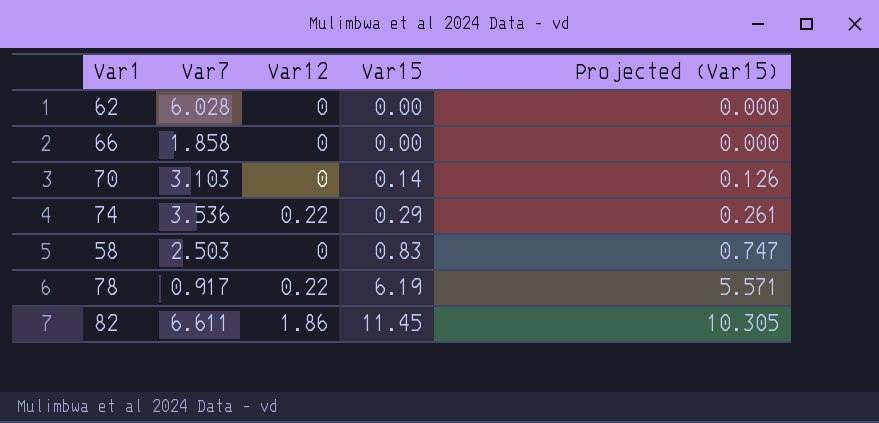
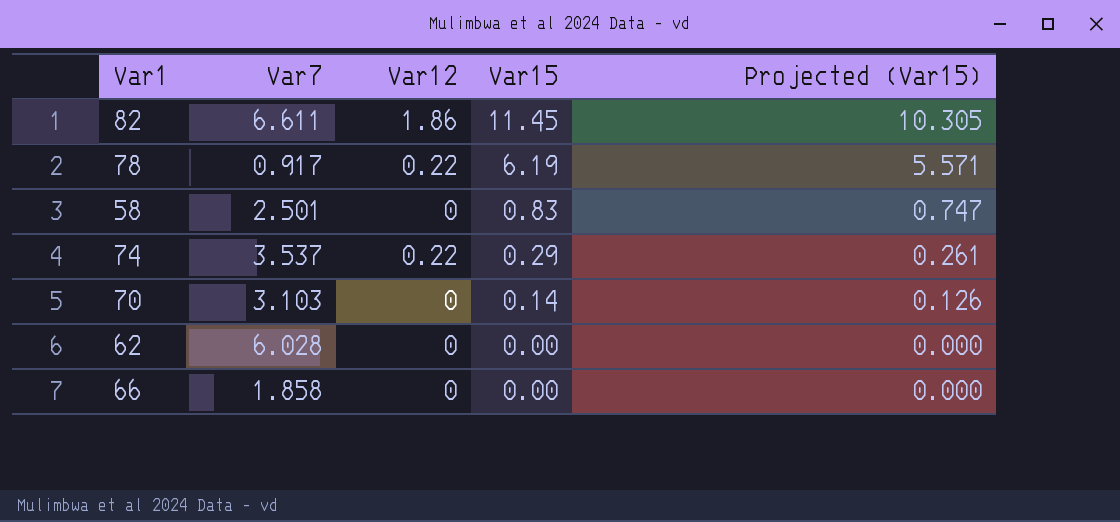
row order: Var15 ascending -> Var15 descending
58 | Var7: 2.503 -> 2.501
74 | Var7: 3.536 -> 3.537

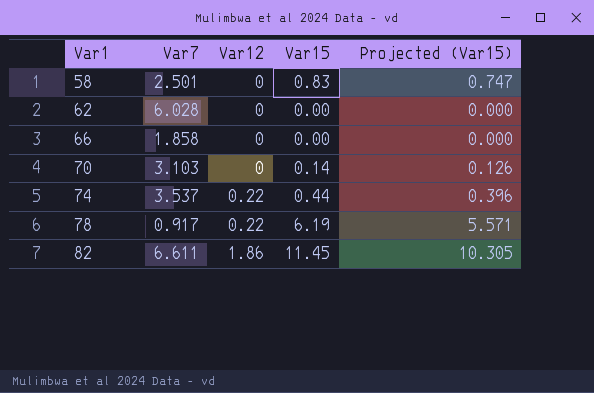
row order: Var15 descending -> Var1 ascending
74 | Var15: 0.29 -> 0.44
74 | Projected (Var15): 0.261 -> 0.396

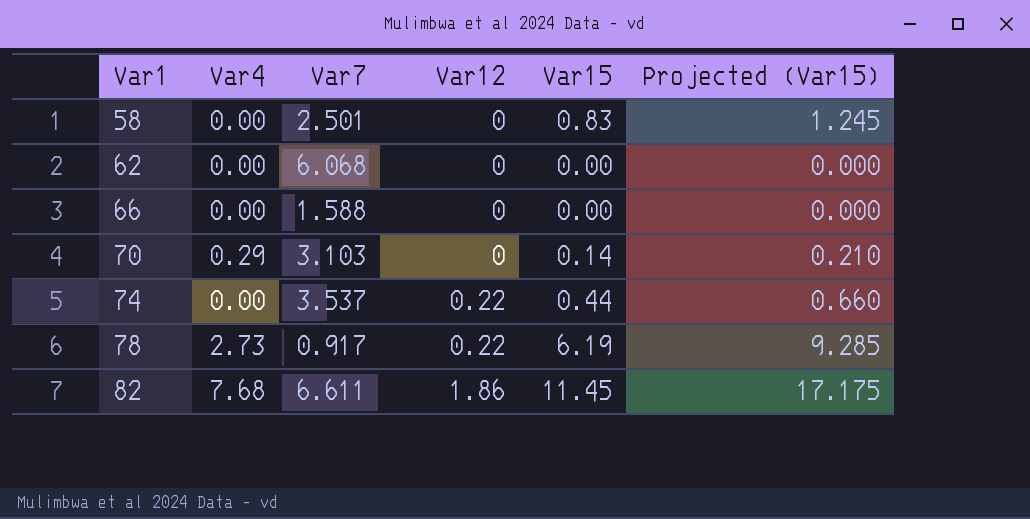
column Var4 | position: none -> 2
column Projected (Var15) | formula: [Var15] * 0.9 -> [Var15] * 1.5
62 | Var7: 6.028 -> 6.068
66 | Var7: 1.858 -> 1.588

